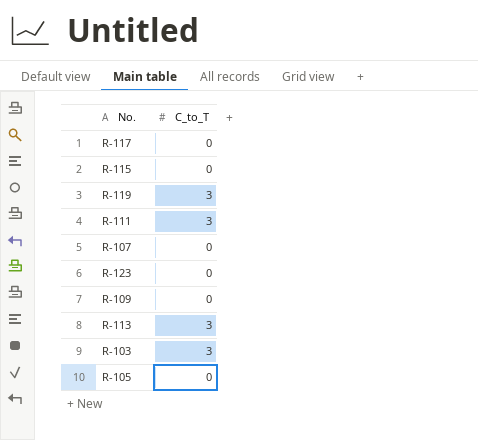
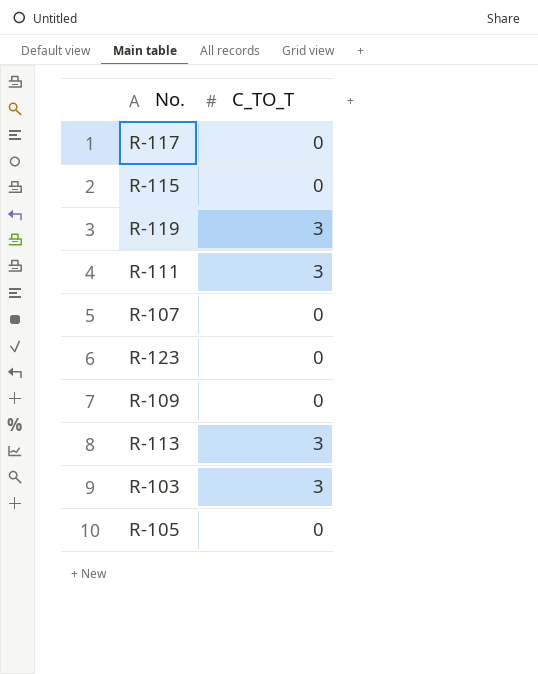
column name: C_to_T -> C_TO_T

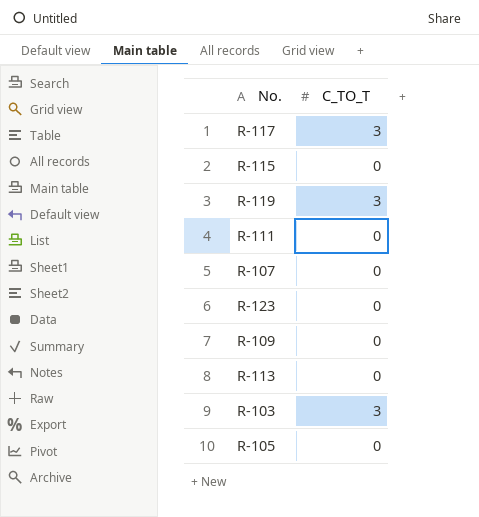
R-117 | C_TO_T: 0 -> 3
R-111 | C_TO_T: 3 -> 0
R-113 | C_TO_T: 3 -> 0

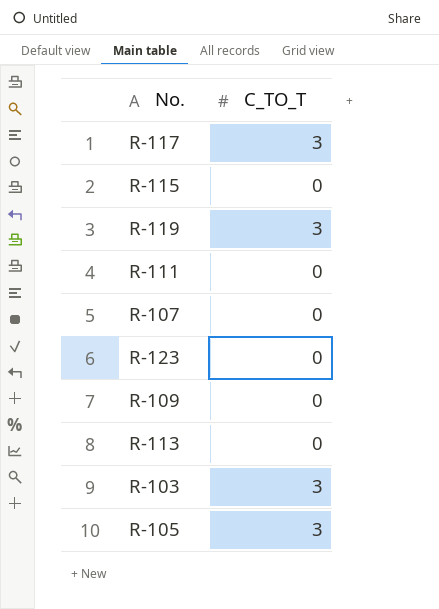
R-105 | C_TO_T: 0 -> 3

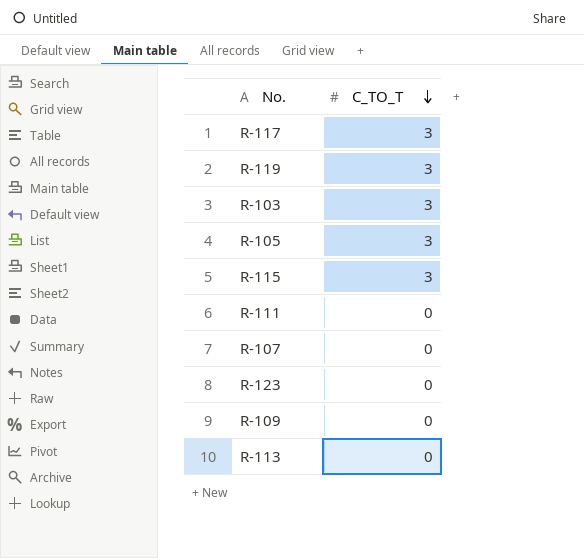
row order: none -> C_TO_T descending
R-115 | C_TO_T: 0 -> 3

